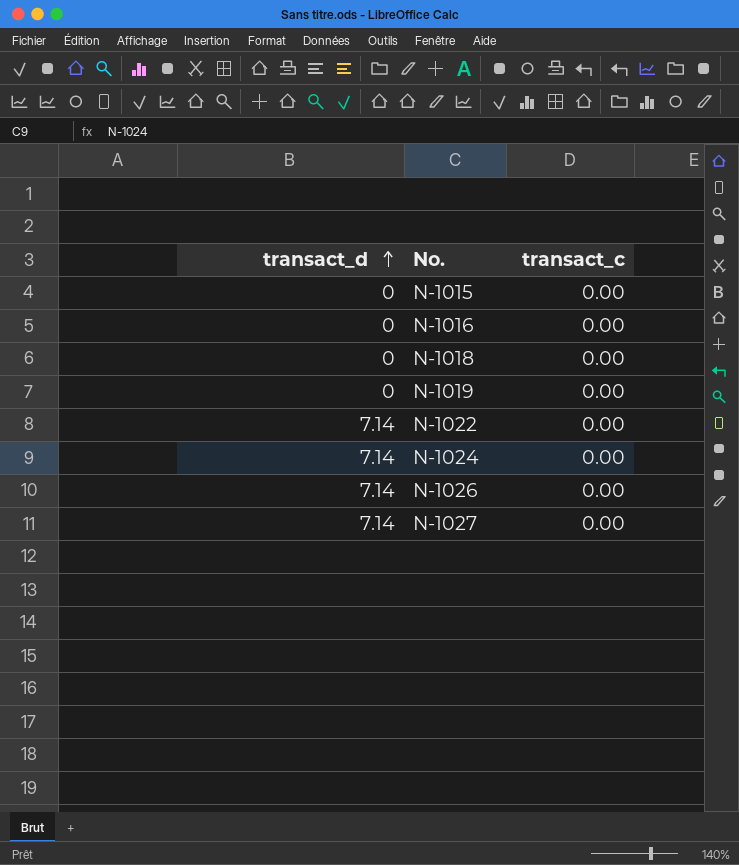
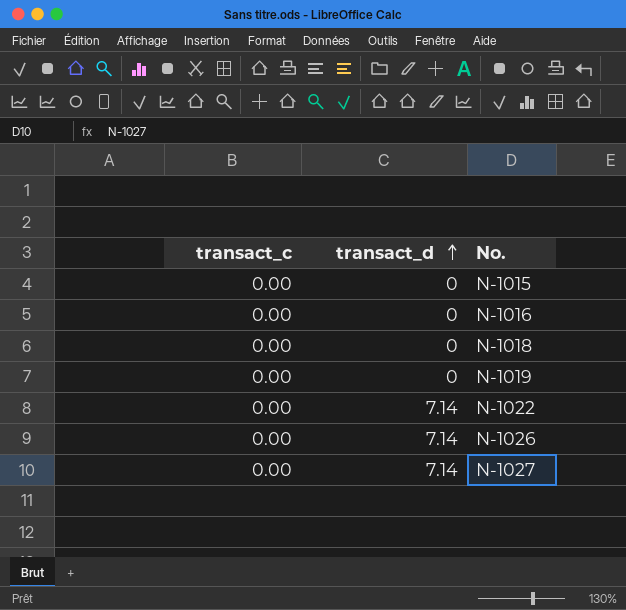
column transact_c | position: 3 -> 1
row N-1024: 7.14 | 0.00 -> none

